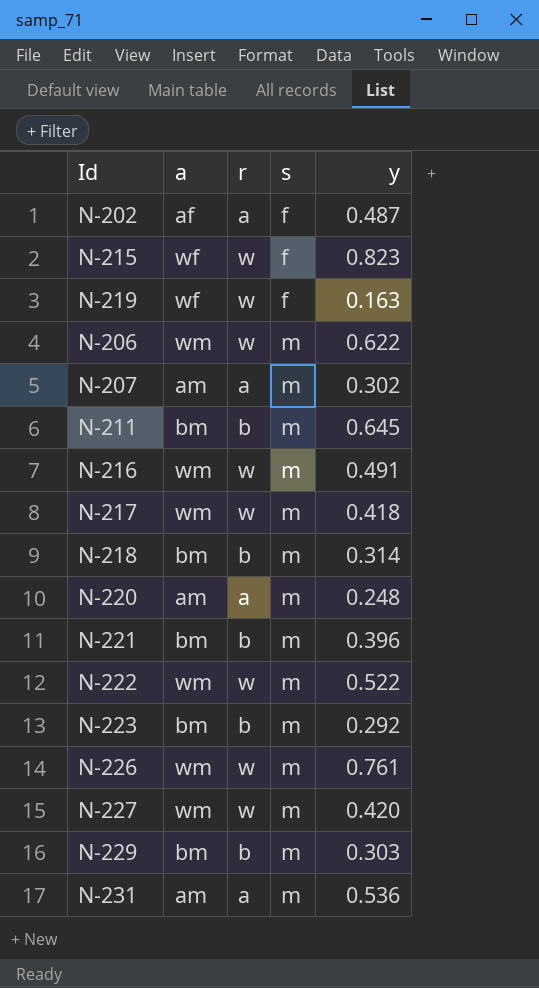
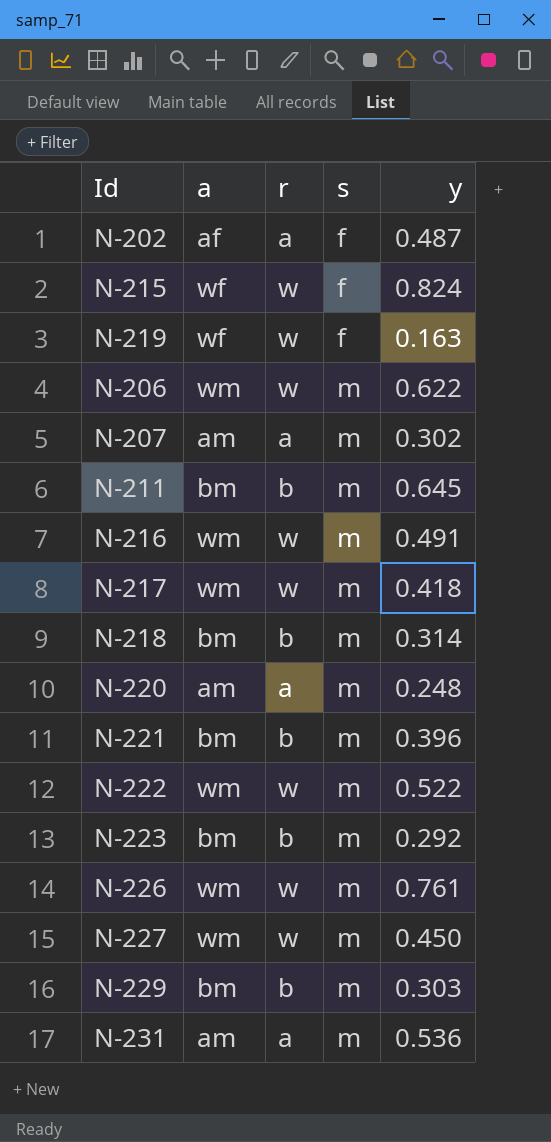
N-215 | y: 0.823 -> 0.824
N-227 | y: 0.420 -> 0.450

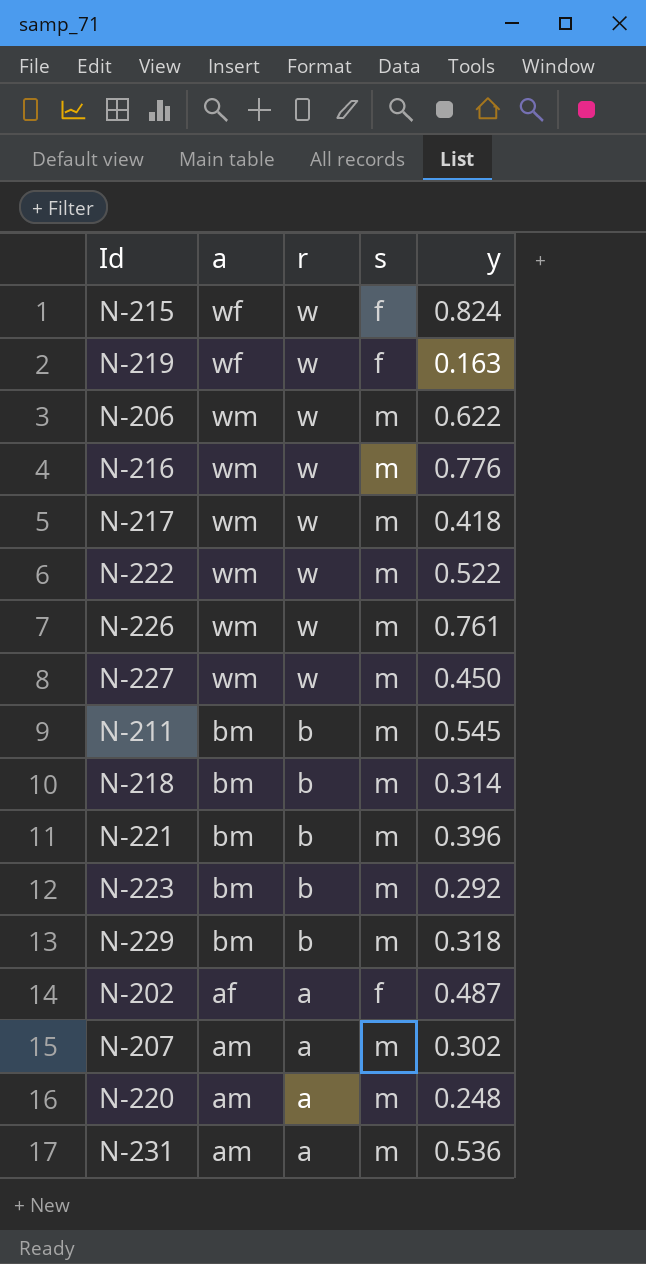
row order: s ascending -> r descending
N-216 | y: 0.491 -> 0.776
N-211 | y: 0.645 -> 0.545
N-229 | y: 0.303 -> 0.318

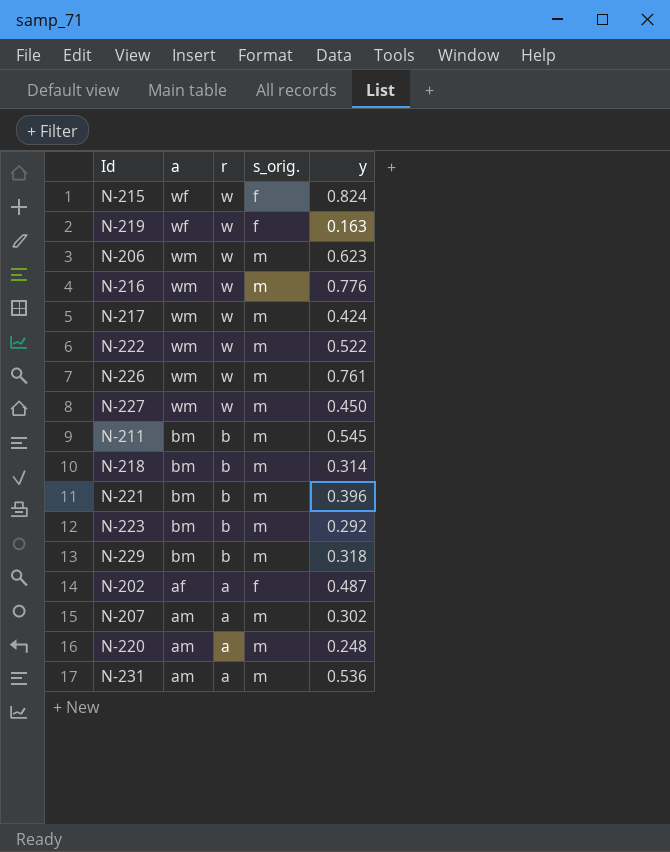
column name: s -> s_orig.
N-206 | y: 0.622 -> 0.623
N-217 | y: 0.418 -> 0.424

